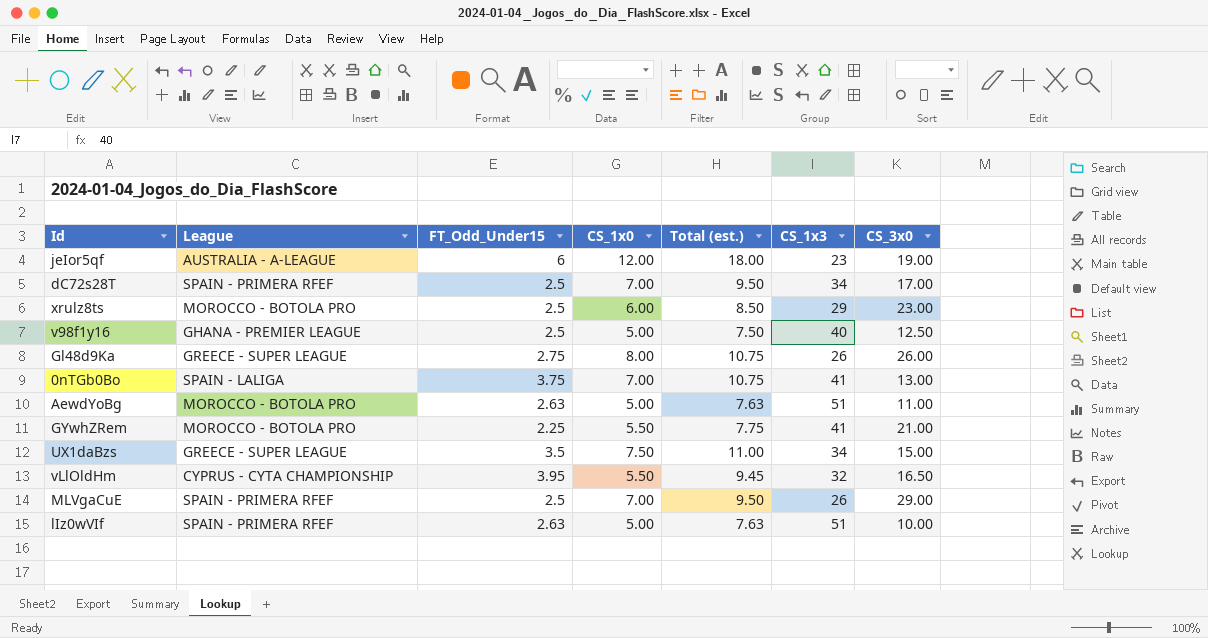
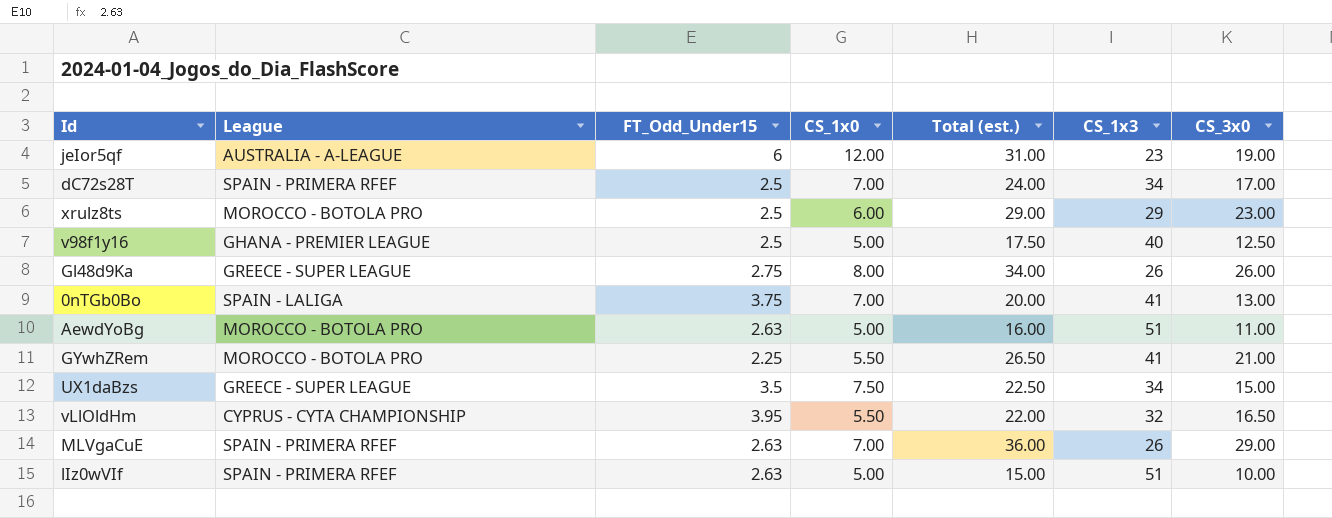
column Total (est.) | formula: [FT_Odd_Under15] + [CS_1x0] -> [CS_1x0] + [CS_3x0]
MLVgaCuE | FT_Odd_Under15: 2.5 -> 2.63

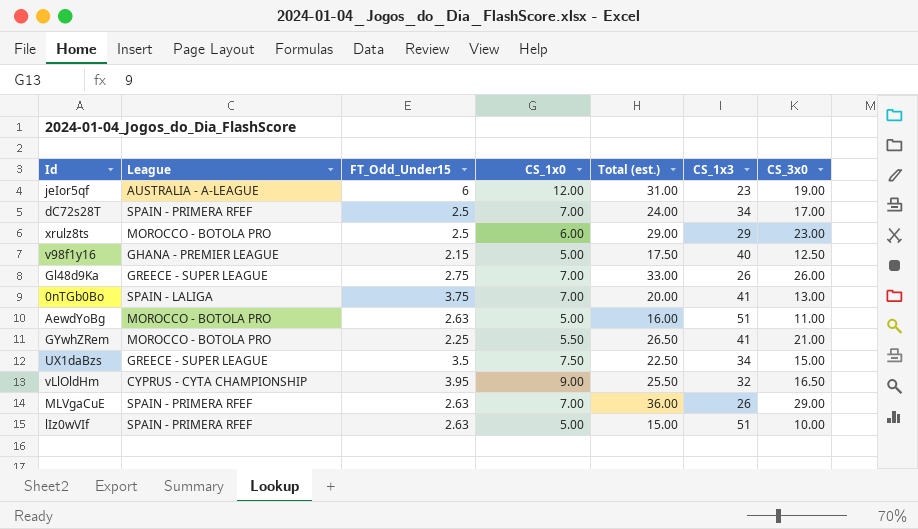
v98f1y16 | FT_Odd_Under15: 2.5 -> 2.15
Gl48d9Ka | CS_1x0: 8.00 -> 7.00
Gl48d9Ka | Total (est.): 34.00 -> 33.00
vLlOldHm | CS_1x0: 5.50 -> 9.00
vLlOldHm | Total (est.): 22.00 -> 25.50

